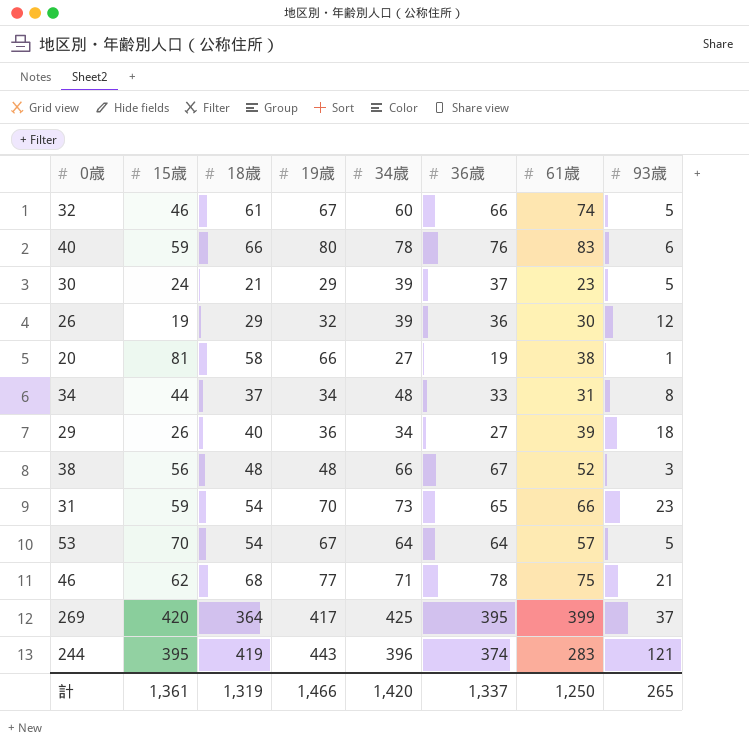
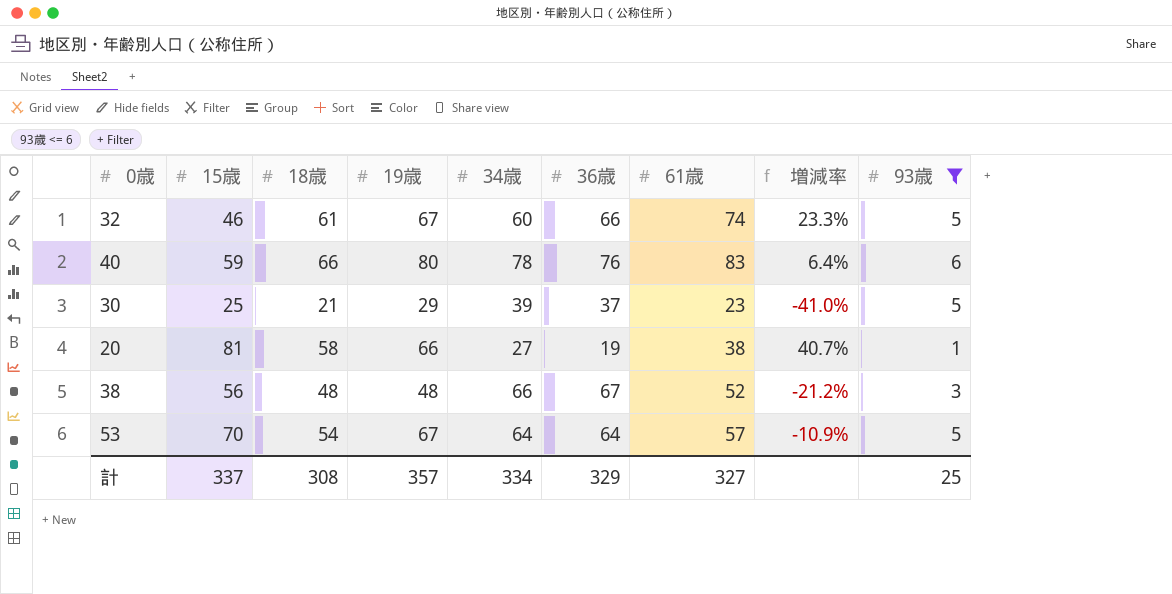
filter: none -> 93歳 <= 6
column 増減率 | formula: none -> ([61歳] - [34歳]) / [34歳]
30 | 15歳: 24 -> 25
計 | 15歳: 1,361 -> 337
計 | 18歳: 1,319 -> 308
計 | 19歳: 1,466 -> 357
計 | 34歳: 1,420 -> 334
計 | 36歳: 1,337 -> 329
計 | 61歳: 1,250 -> 327
計 | 93歳: 265 -> 25

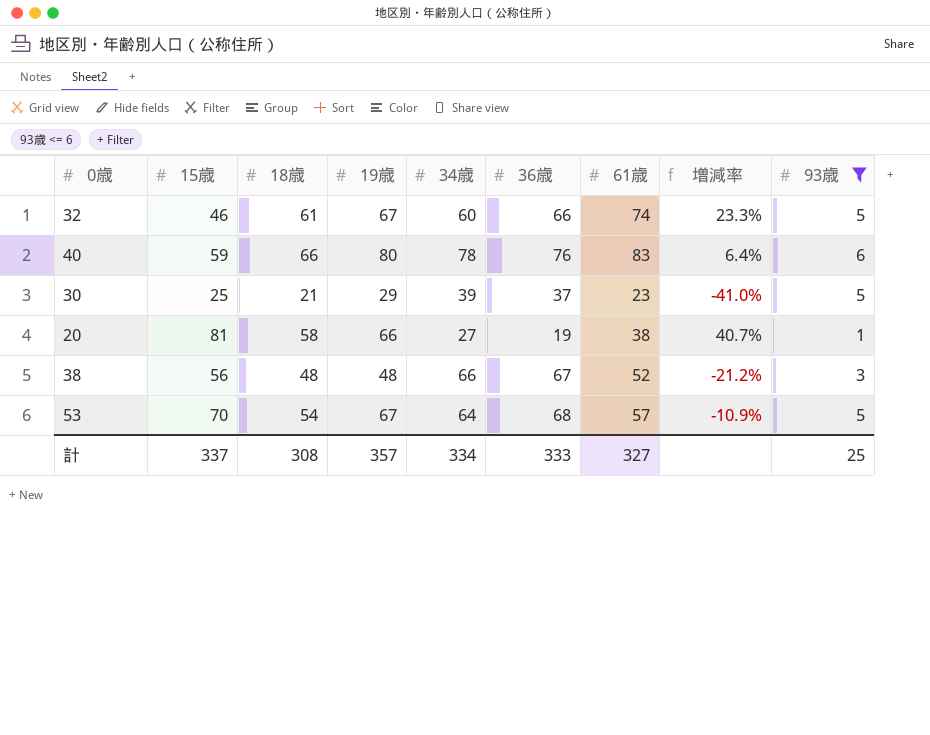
53 | 36歳: 64 -> 68
計 | 36歳: 329 -> 333

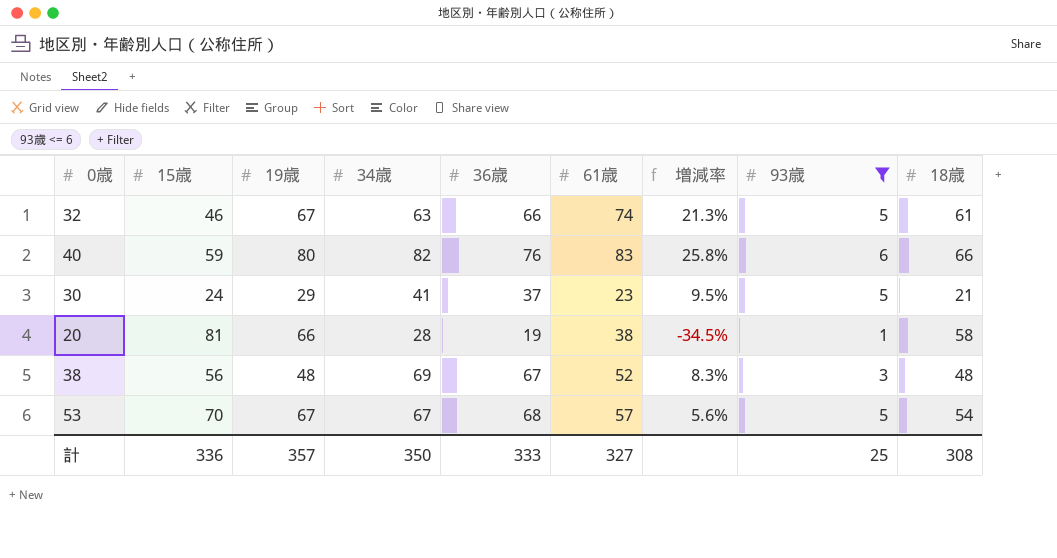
column 増減率 | formula: ([61歳] - [34歳]) / [34歳] -> ([61歳] - [18歳]) / [18歳]
column 18歳 | position: 3 -> 9
32 | 34歳: 60 -> 63
40 | 34歳: 78 -> 82
30 | 15歳: 25 -> 24
30 | 34歳: 39 -> 41
20 | 34歳: 27 -> 28
38 | 34歳: 66 -> 69
53 | 34歳: 64 -> 67
計 | 15歳: 337 -> 336
計 | 34歳: 334 -> 350

